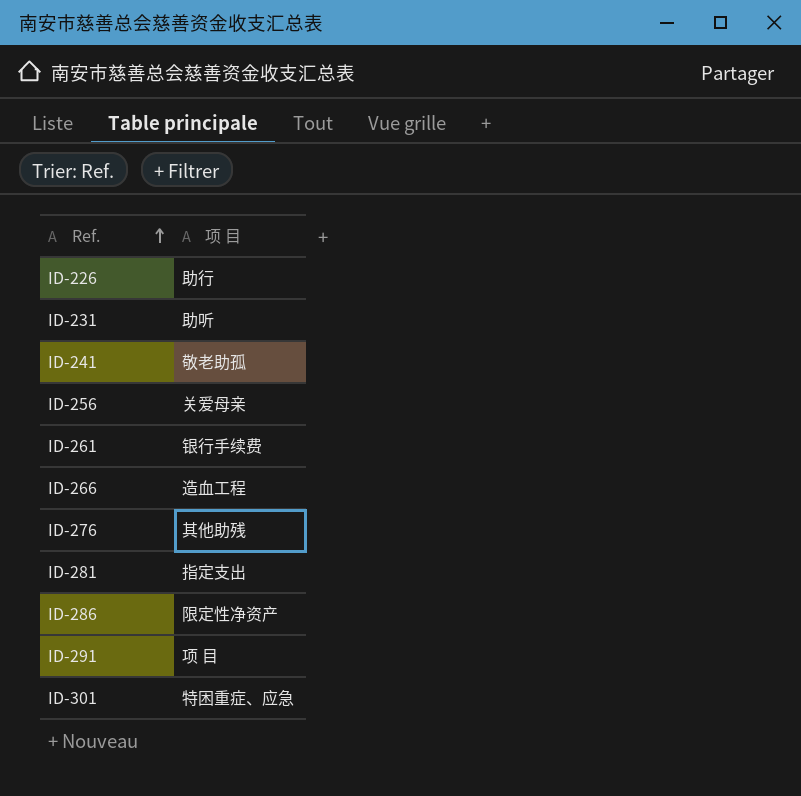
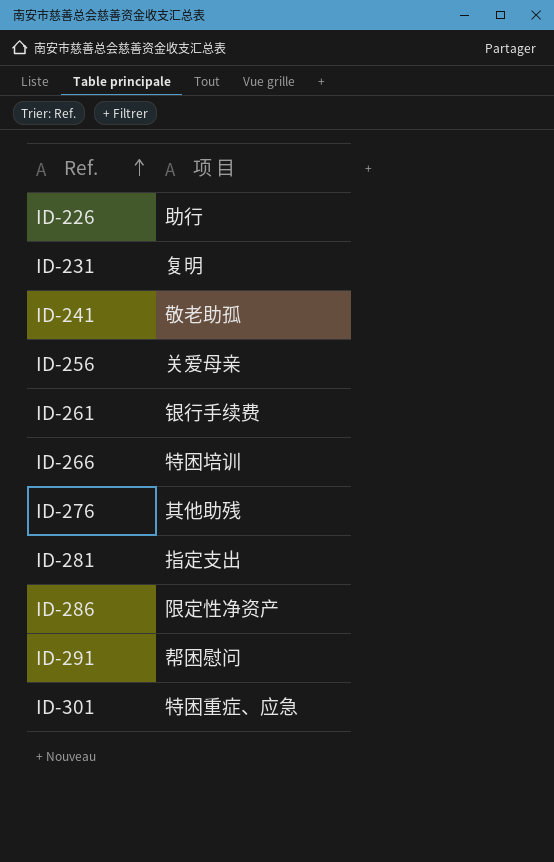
ID-231 | 项 目: 助听 -> 复明
ID-266 | 项 目: 造血工程 -> 特困培训
ID-291 | 项 目: 项 目 -> 帮困慰问

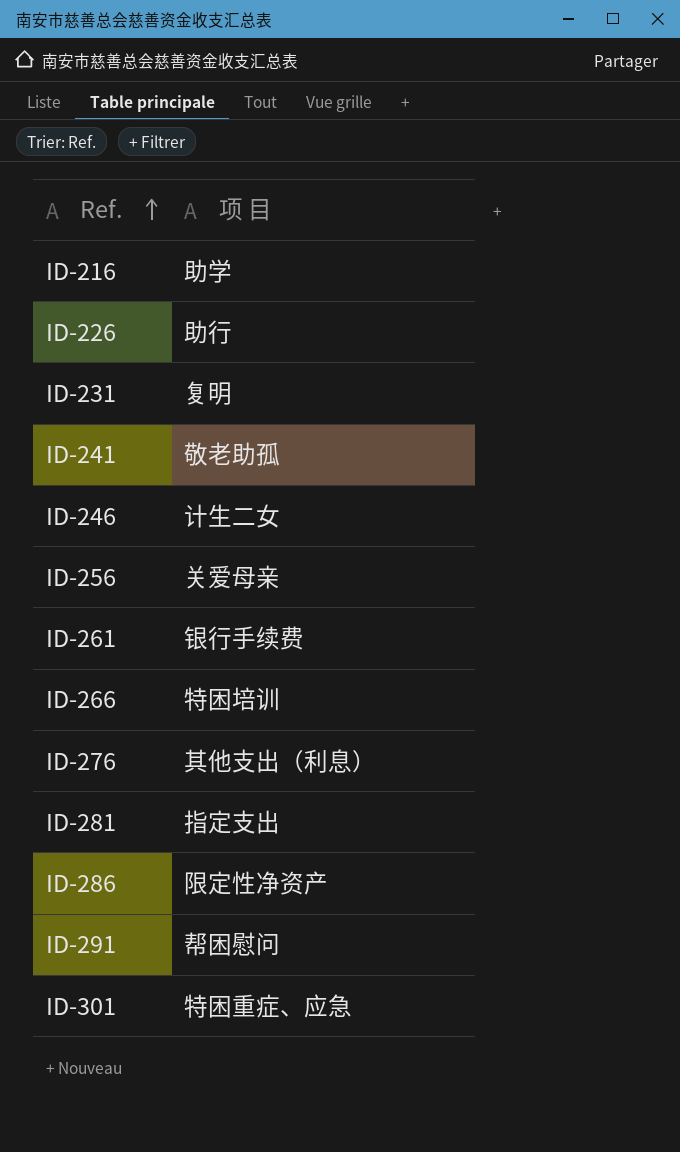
row ID-216: none -> 助学
row ID-246: none -> 计生二女
ID-276 | 项 目: 其他助残 -> 其他支出（利息）

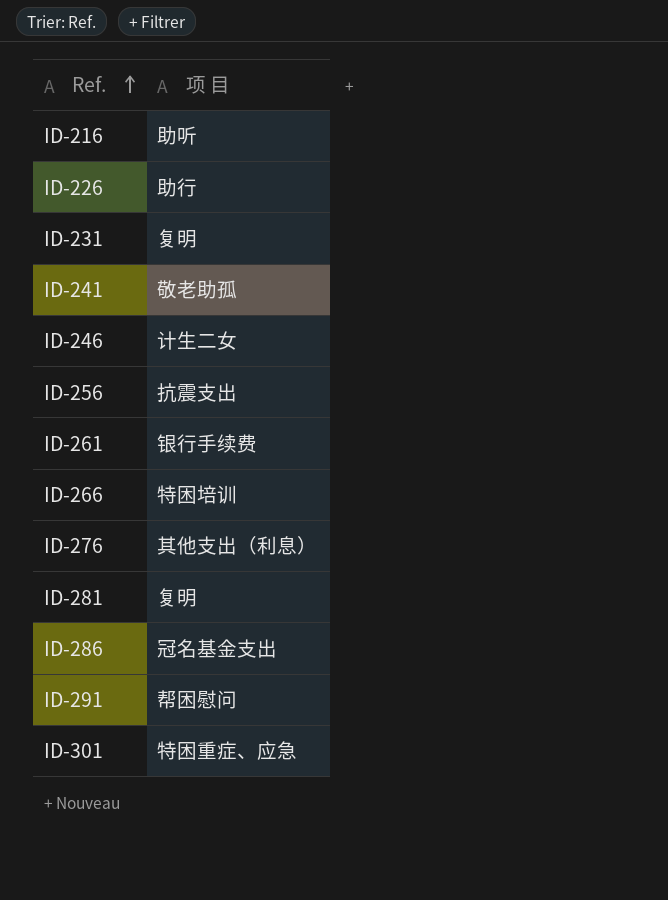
ID-216 | 项 目: 助学 -> 助听
ID-256 | 项 目: 关爱母亲 -> 抗震支出
ID-281 | 项 目: 指定支出 -> 复明
ID-286 | 项 目: 限定性净资产 -> 冠名基金支出

